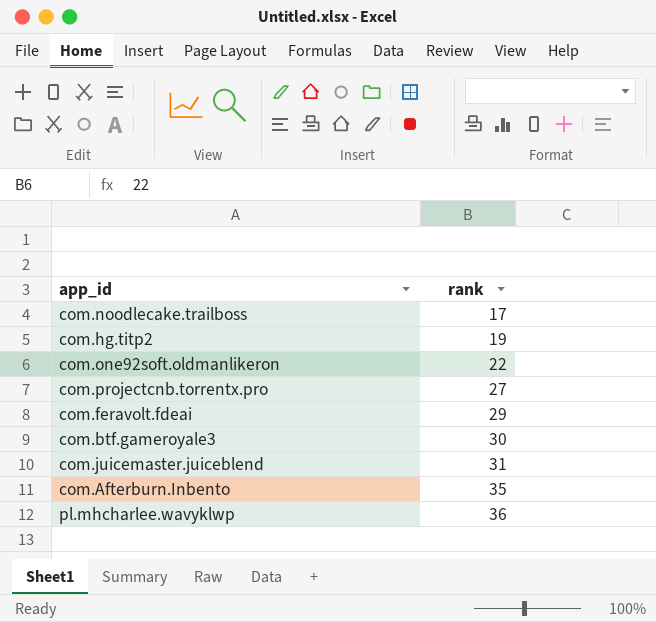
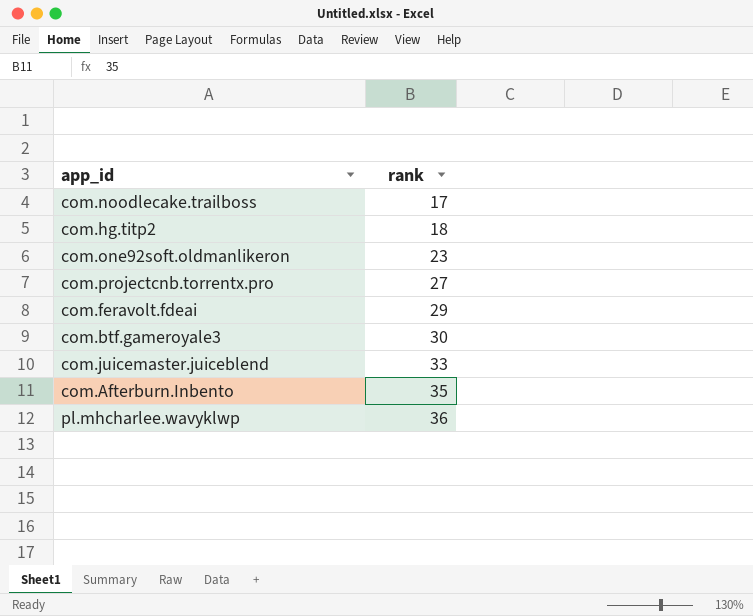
com.hg.titp2 | rank: 19 -> 18
com.one92soft.oldmanlikeron | rank: 22 -> 23
com.juicemaster.juiceblend | rank: 31 -> 33

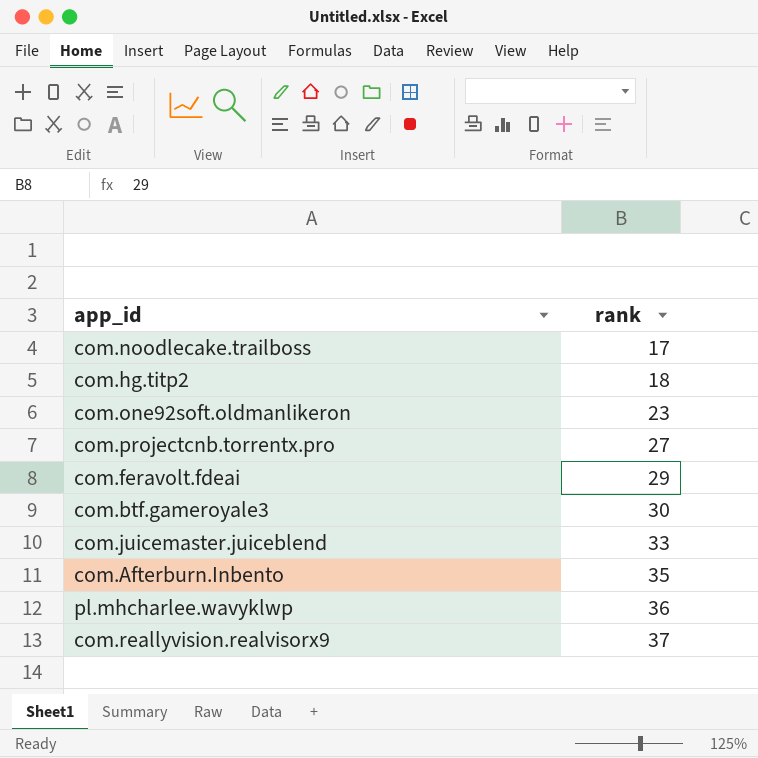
row com.reallyvision.realvisorx9: none -> 37

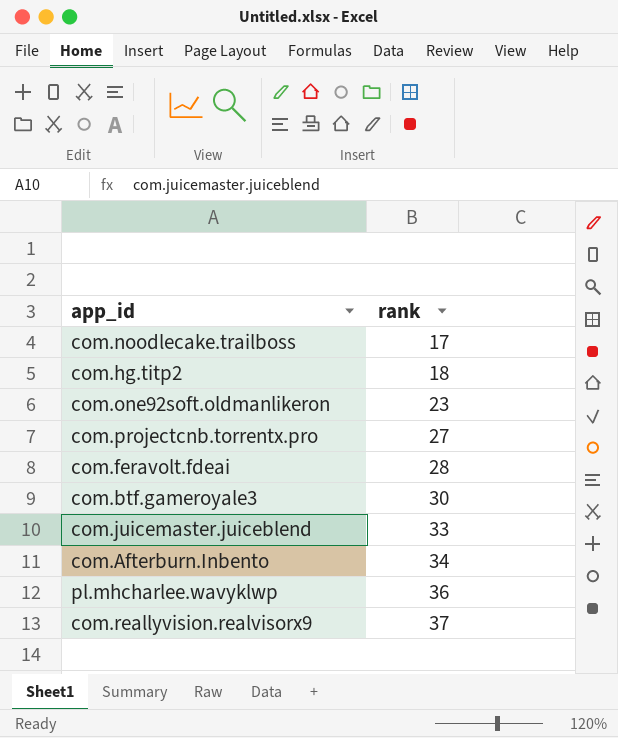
com.feravolt.fdeai | rank: 29 -> 28
com.Afterburn.Inbento | rank: 35 -> 34

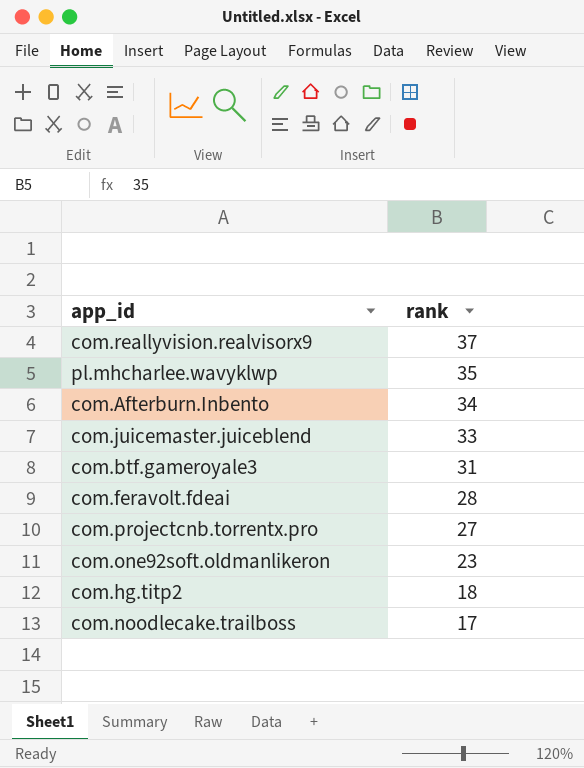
row order: rank ascending -> rank descending
pl.mhcharlee.wavyklwp | rank: 36 -> 35
com.btf.gameroyale3 | rank: 30 -> 31

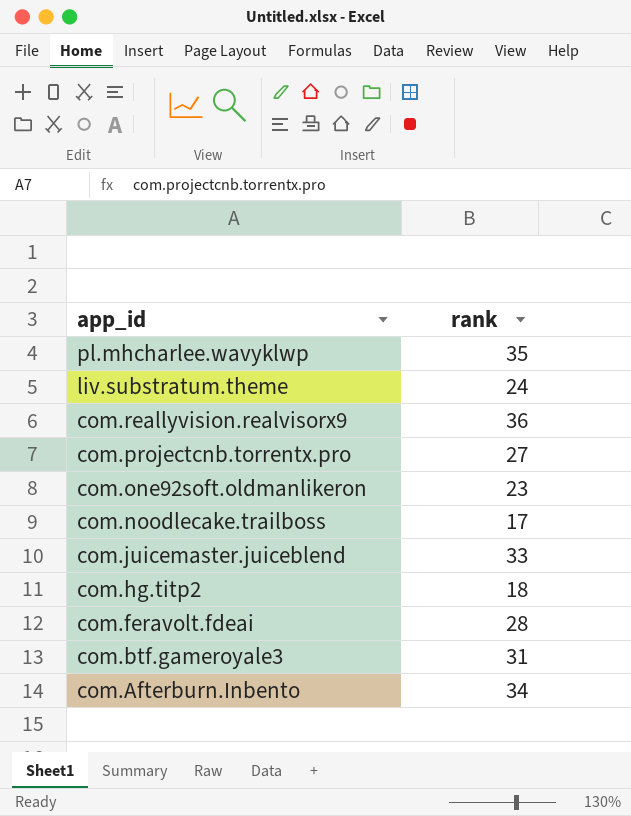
row order: rank descending -> app_id descending
row liv.substratum.theme: none -> 24
com.reallyvision.realvisorx9 | rank: 37 -> 36

